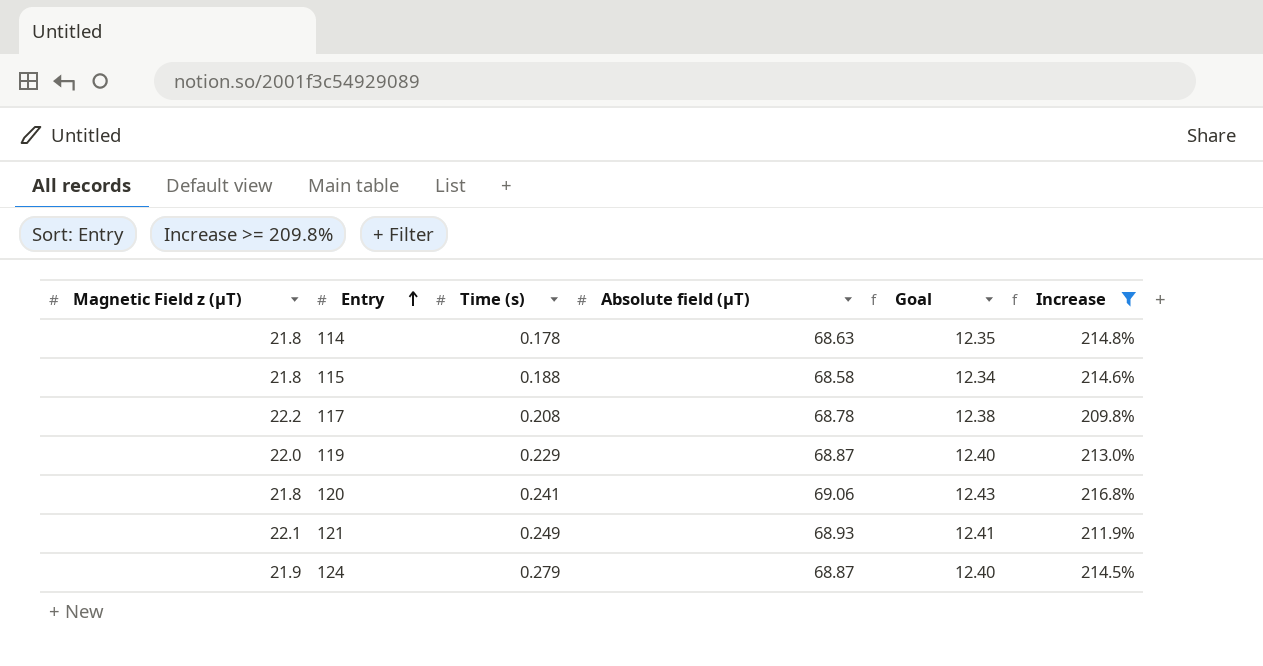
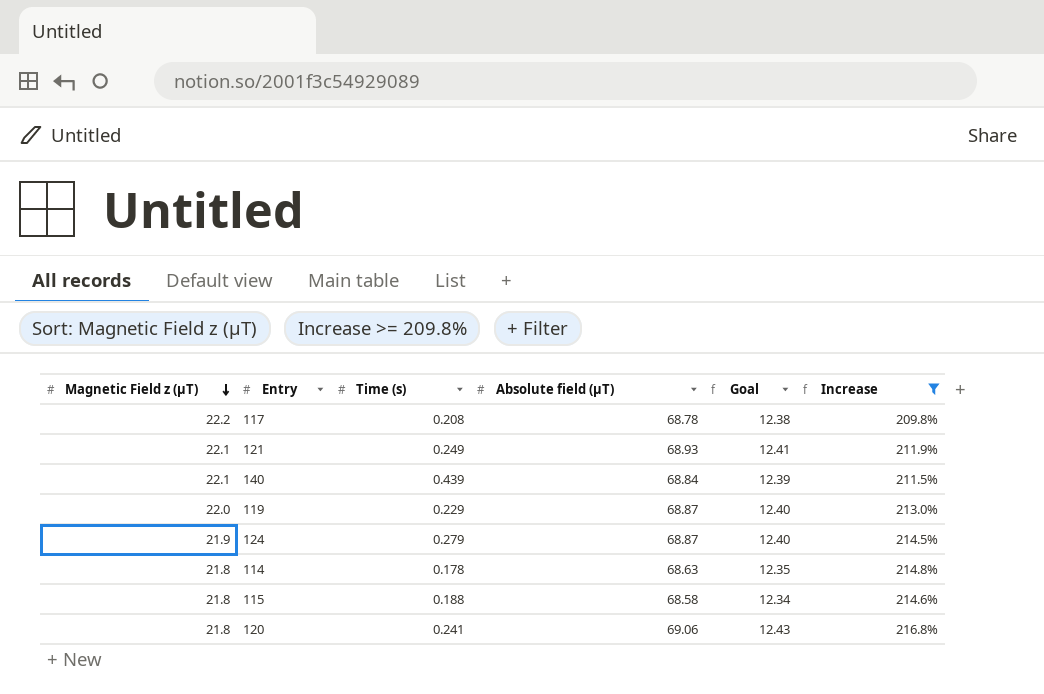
row order: Entry ascending -> Magnetic Field z (µT) descending
row 140: none -> 22.1 | 0.439 | 68.84 | 12.39 | 211.5%

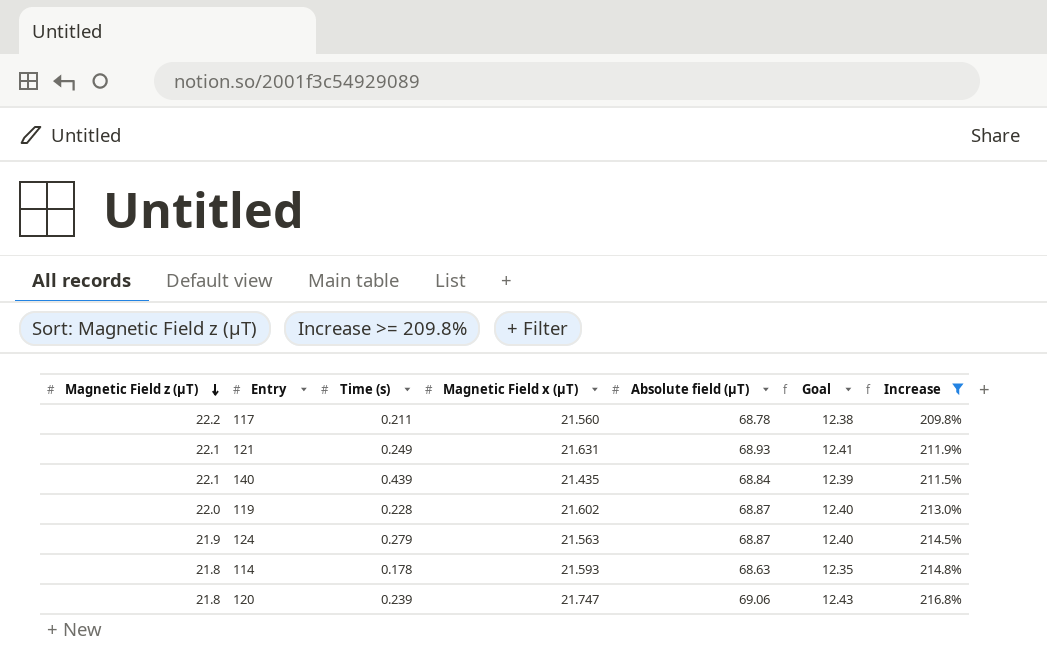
column Magnetic Field x (µT) | position: none -> 4
row 115: 21.8 | 0.188 | 68.58 | 12.34 | 214.6% -> none
117 | Time (s): 0.208 -> 0.211
119 | Time (s): 0.229 -> 0.228
120 | Time (s): 0.241 -> 0.239

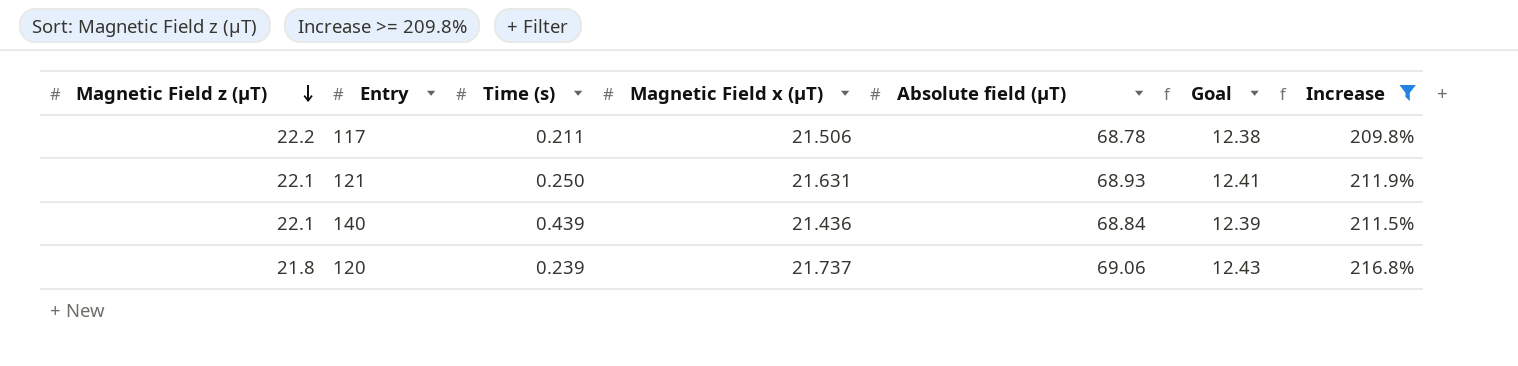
row 119: 22.0 | 0.228 | 21.602 | 68.87 | 12.40 | 213.0% -> none
row 124: 21.9 | 0.279 | 21.563 | 68.87 | 12.40 | 214.5% -> none
row 114: 21.8 | 0.178 | 21.593 | 68.63 | 12.35 | 214.8% -> none
117 | Magnetic Field x (µT): 21.560 -> 21.506
121 | Time (s): 0.249 -> 0.250
140 | Magnetic Field x (µT): 21.435 -> 21.436
120 | Magnetic Field x (µT): 21.747 -> 21.737

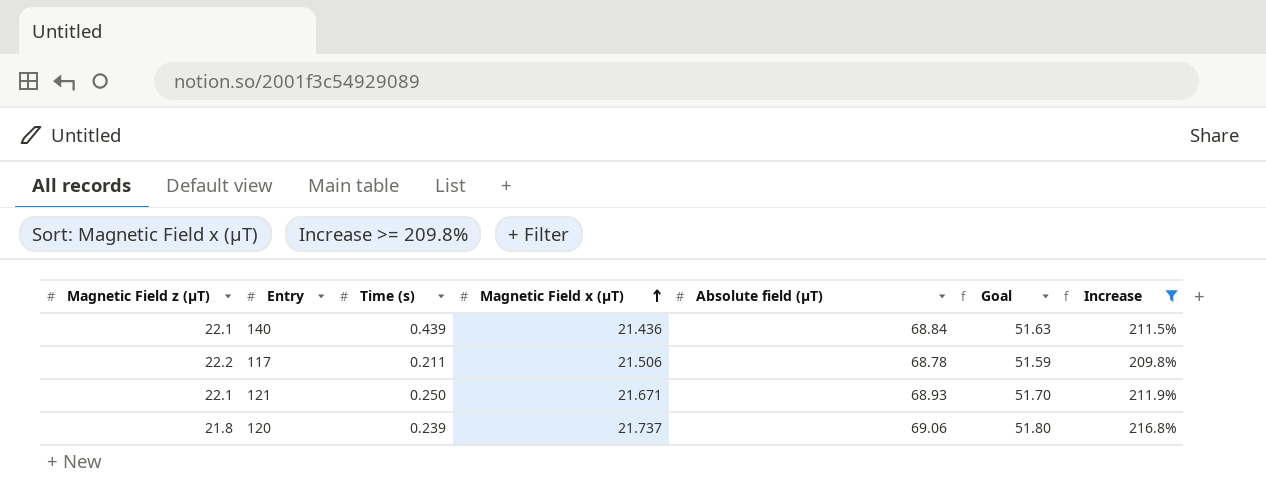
row order: Magnetic Field z (µT) descending -> Magnetic Field x (µT) ascending
column Goal | formula: [Absolute field (µT)] * 0.18 -> [Absolute field (µT)] * 0.75
121 | Magnetic Field x (µT): 21.631 -> 21.671

